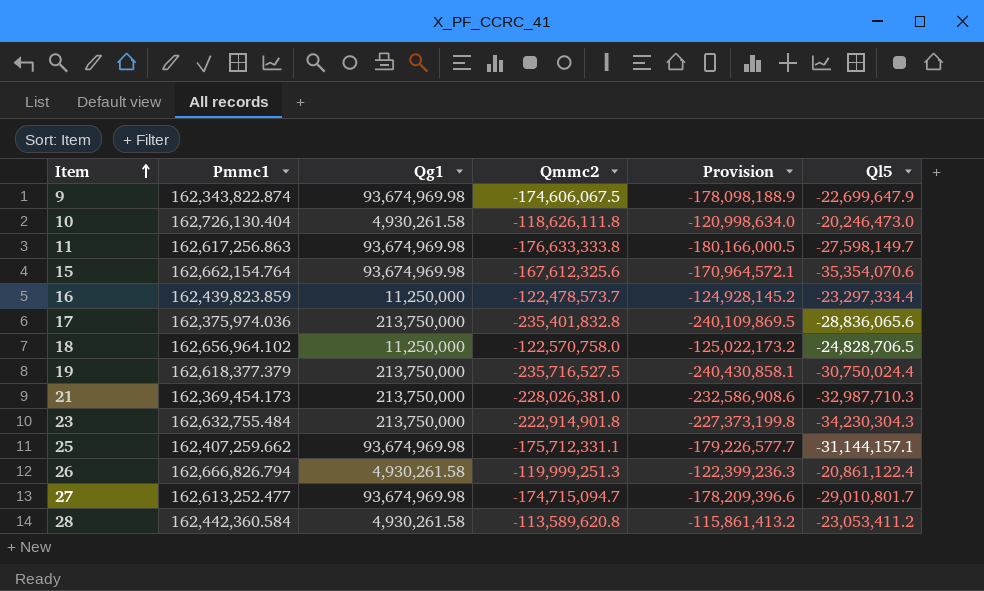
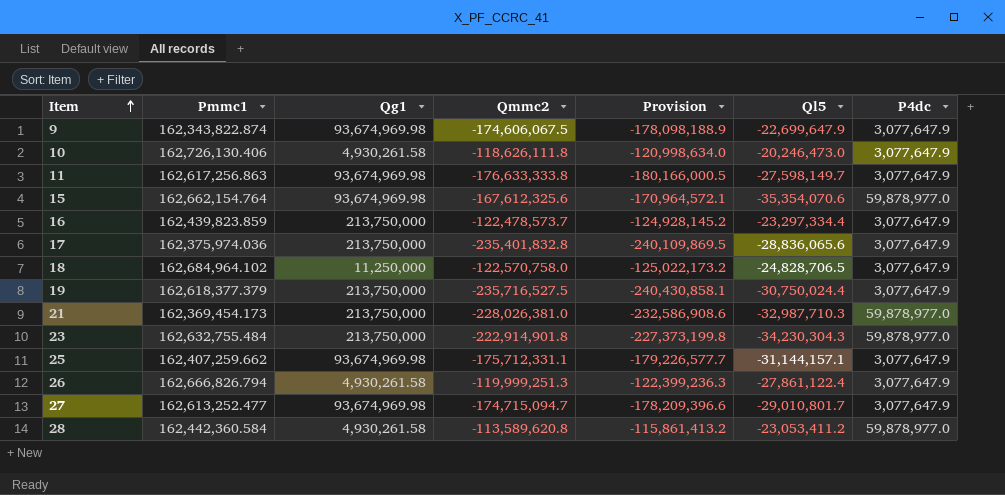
column P4dc | position: none -> 7
10 | Pmmc1: 162,726,130.404 -> 162,726,130.406
16 | Qg1: 11,250,000 -> 213,750,000
18 | Pmmc1: 162,656,964.102 -> 162,684,964.102
26 | Ql5: -20,861,122.4 -> -27,861,122.4

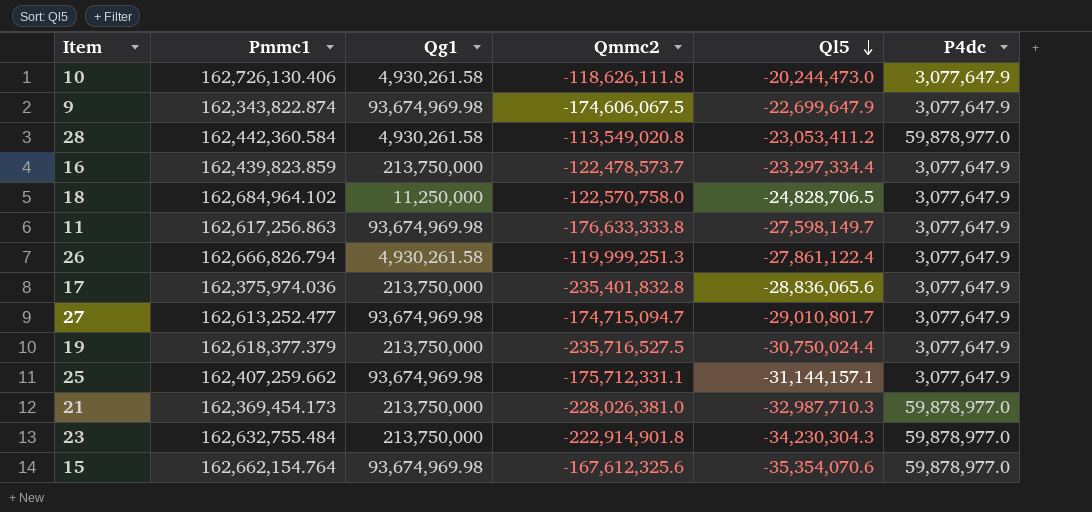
row order: Item ascending -> Ql5 descending
column Provision | formula: [Qmmc2] * 1.02 -> none
10 | Ql5: -20,246,473.0 -> -20,244,473.0
28 | Qmmc2: -113,589,620.8 -> -113,549,020.8

